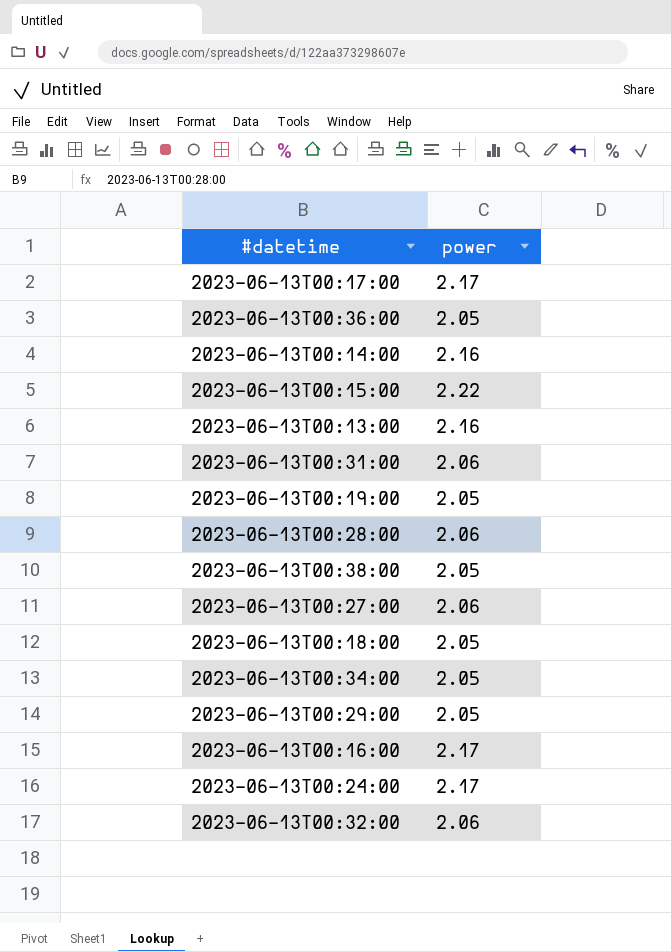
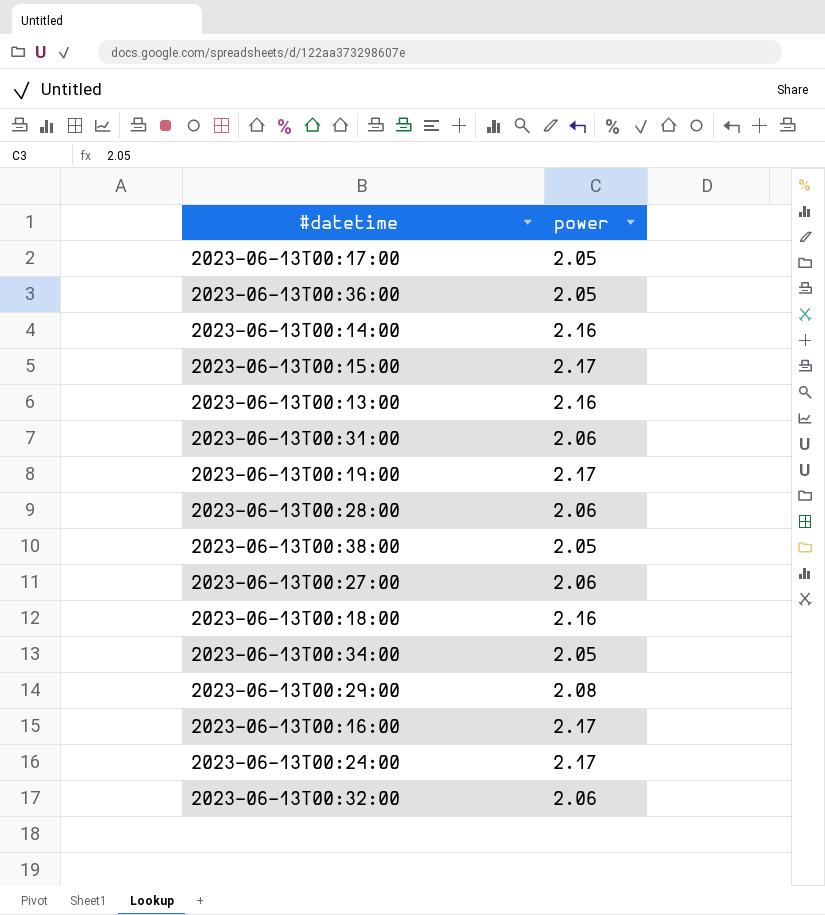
2023-06-13T00:17:00 | power: 2.17 -> 2.05
2023-06-13T00:15:00 | power: 2.22 -> 2.17
2023-06-13T00:19:00 | power: 2.05 -> 2.17
2023-06-13T00:18:00 | power: 2.05 -> 2.16
2023-06-13T00:29:00 | power: 2.05 -> 2.08

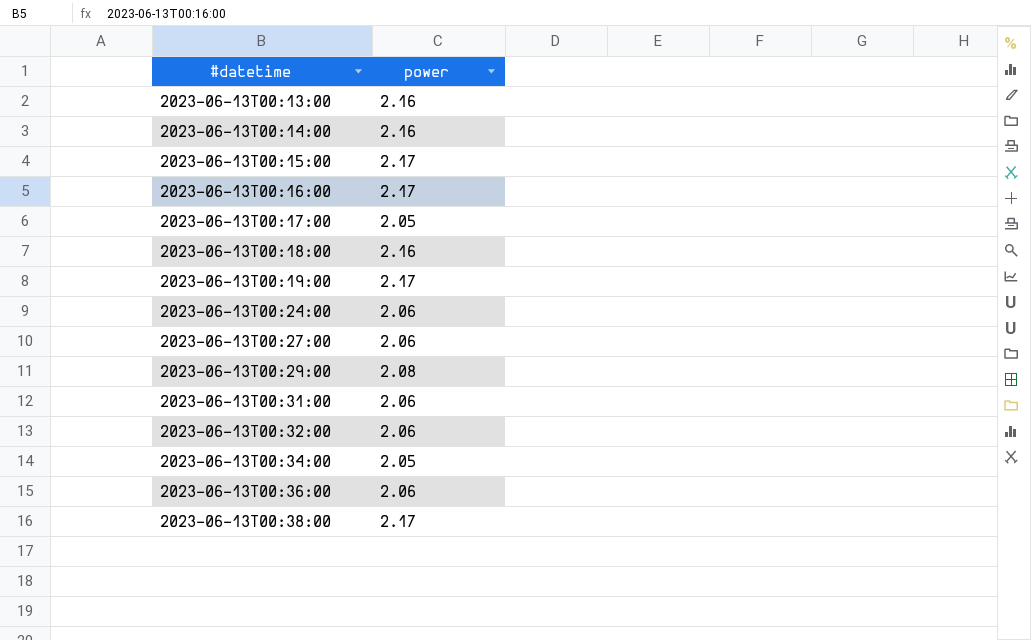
row order: none -> #datetime ascending
row 2023-06-13T00:28:00: 2.06 -> none
2023-06-13T00:24:00 | power: 2.17 -> 2.06
2023-06-13T00:36:00 | power: 2.05 -> 2.06
2023-06-13T00:38:00 | power: 2.05 -> 2.17

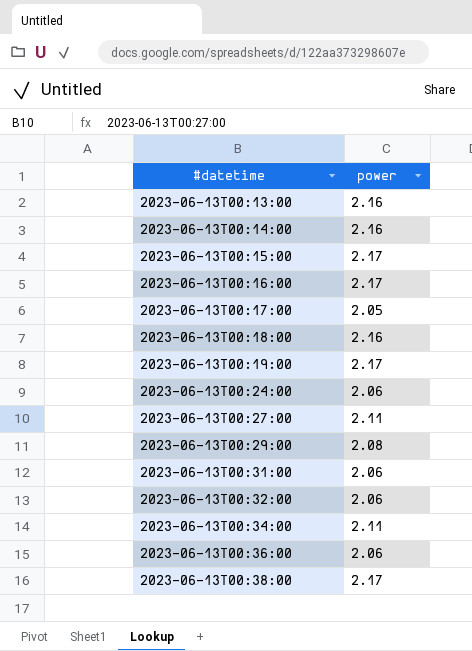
2023-06-13T00:27:00 | power: 2.06 -> 2.11
2023-06-13T00:34:00 | power: 2.05 -> 2.11

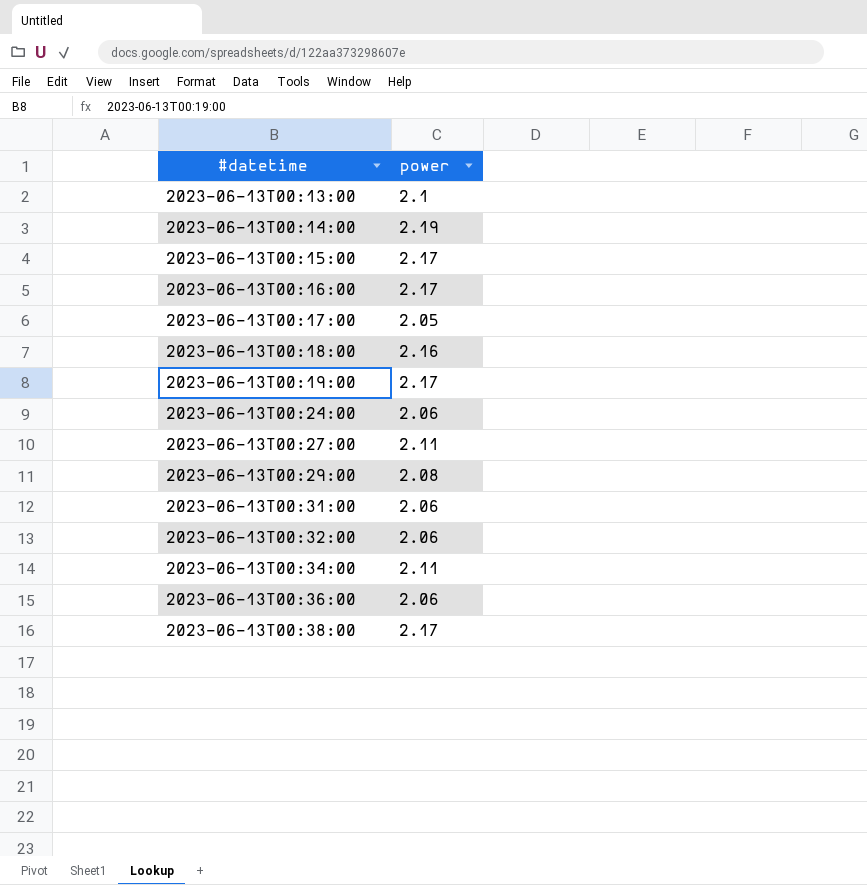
2023-06-13T00:13:00 | power: 2.16 -> 2.1
2023-06-13T00:14:00 | power: 2.16 -> 2.19

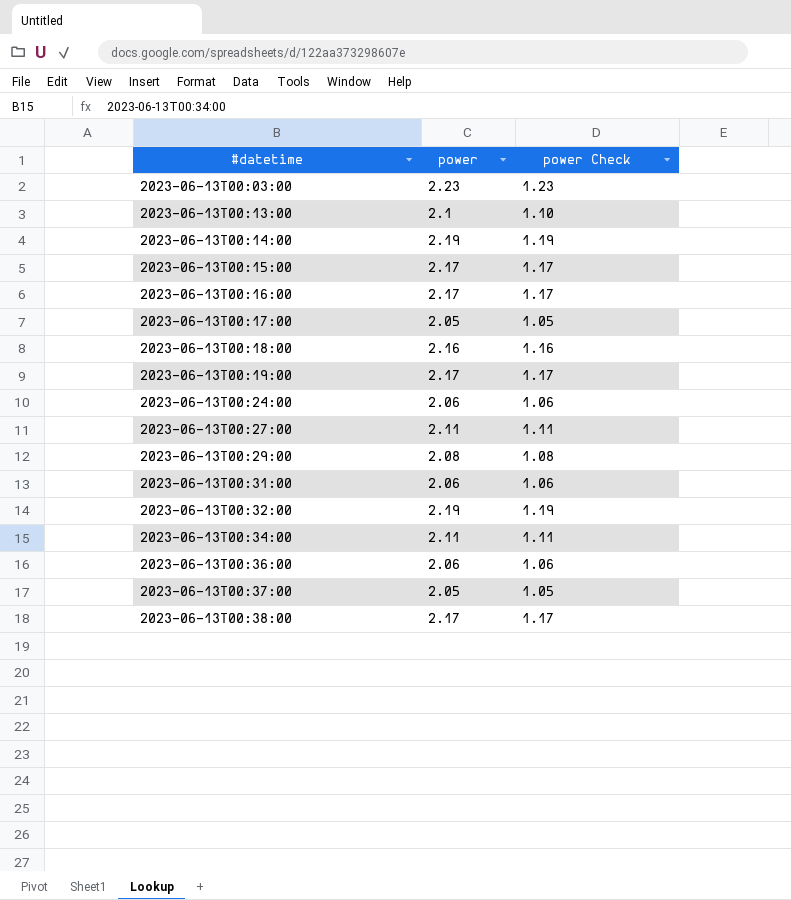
column power Check | formula: none -> [power] - 1
row 2023-06-13T00:03:00: none -> 2.23 | 1.23
2023-06-13T00:32:00 | power: 2.06 -> 2.19
row 2023-06-13T00:37:00: none -> 2.05 | 1.05

